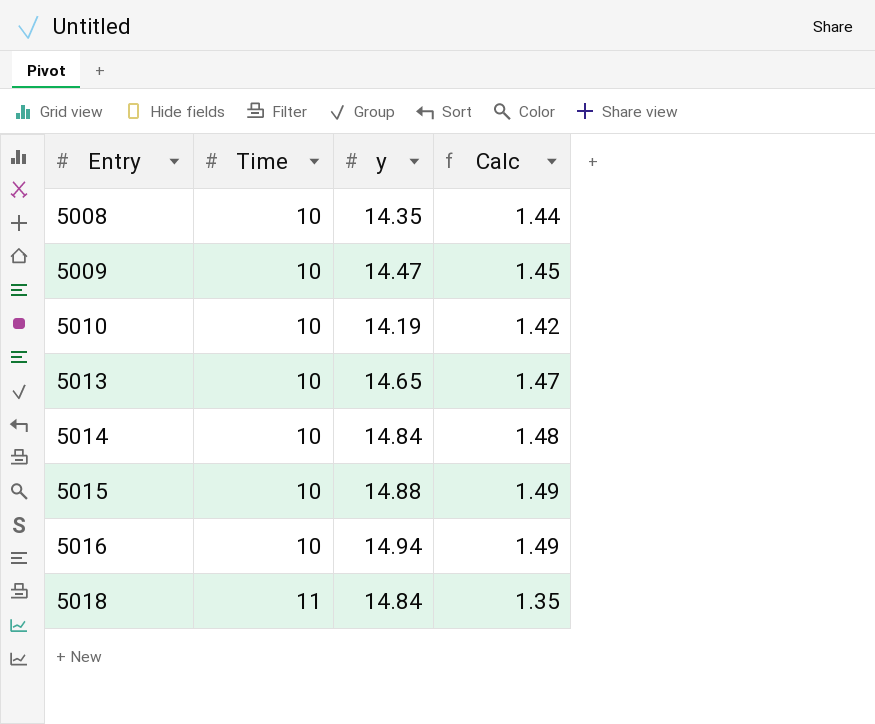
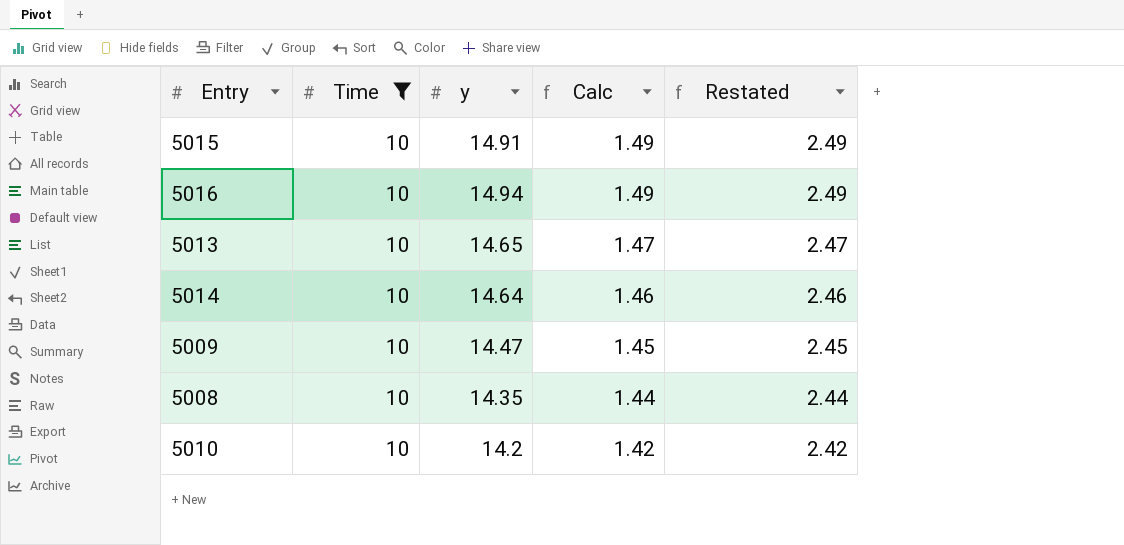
filter: none -> Time = 10
row order: Entry ascending -> Calc descending
column Restated | formula: none -> [Calc] + 1
5015 | y: 14.88 -> 14.91
5014 | y: 14.84 -> 14.64
5014 | Calc: 1.48 -> 1.46
5010 | y: 14.19 -> 14.2

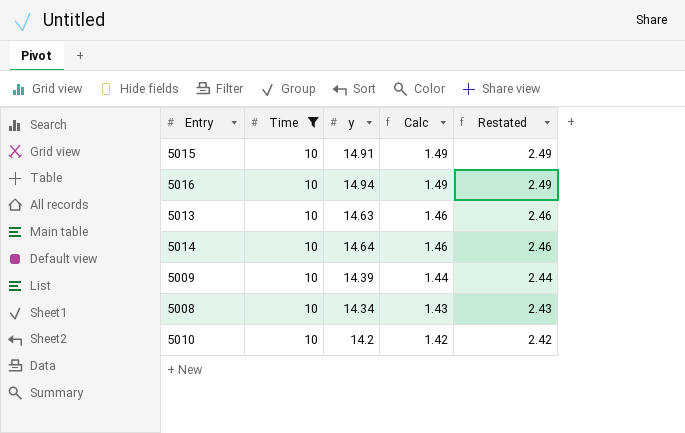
5013 | y: 14.65 -> 14.63
5013 | Calc: 1.47 -> 1.46
5013 | Restated: 2.47 -> 2.46
5009 | y: 14.47 -> 14.39
5009 | Calc: 1.45 -> 1.44
5009 | Restated: 2.45 -> 2.44
5008 | y: 14.35 -> 14.34
5008 | Calc: 1.44 -> 1.43
5008 | Restated: 2.44 -> 2.43

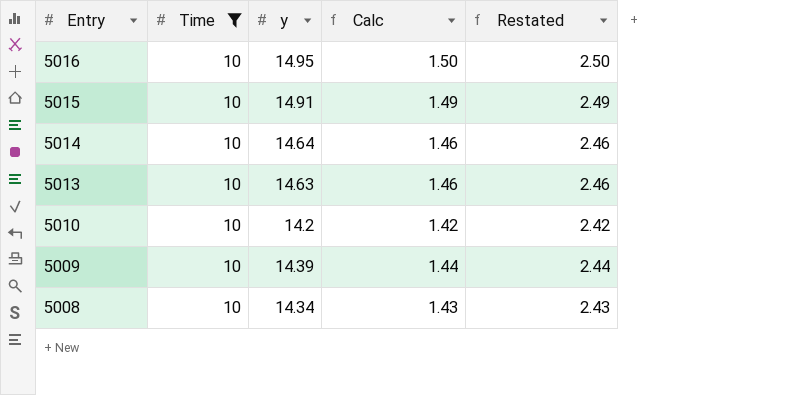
row order: Calc descending -> Entry descending
5016 | y: 14.94 -> 14.95
5016 | Calc: 1.49 -> 1.50
5016 | Restated: 2.49 -> 2.50

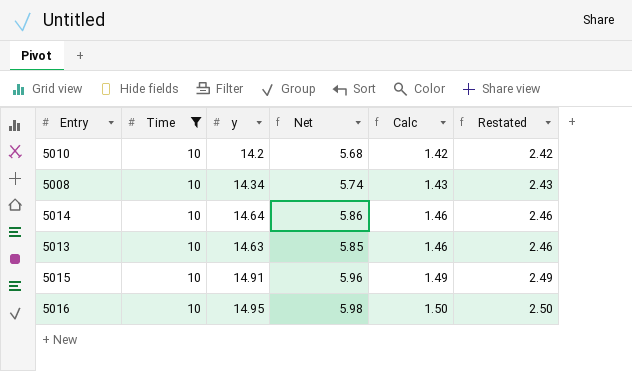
row order: Entry descending -> Calc ascending
column Net | formula: none -> [y] * 0.4
row 5009: 10 | 14.39 | 1.44 | 2.44 -> none

